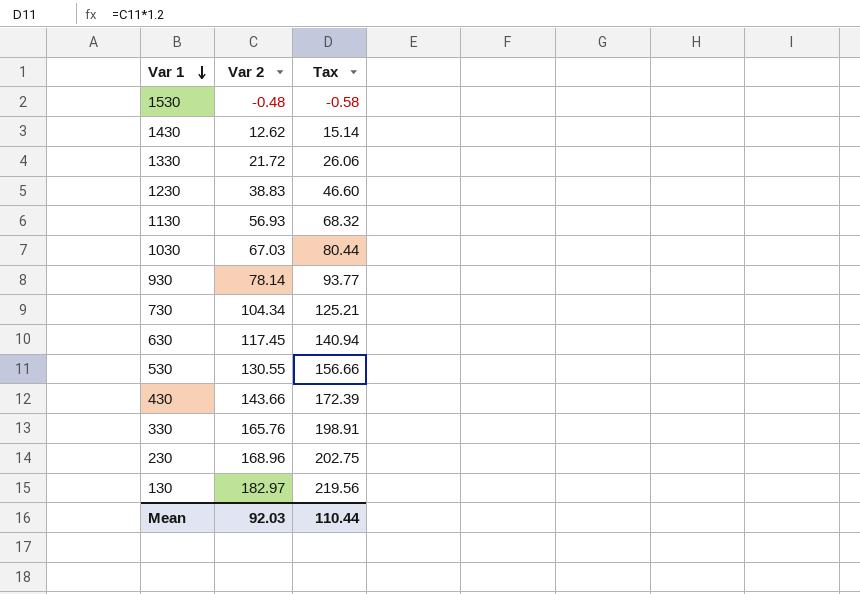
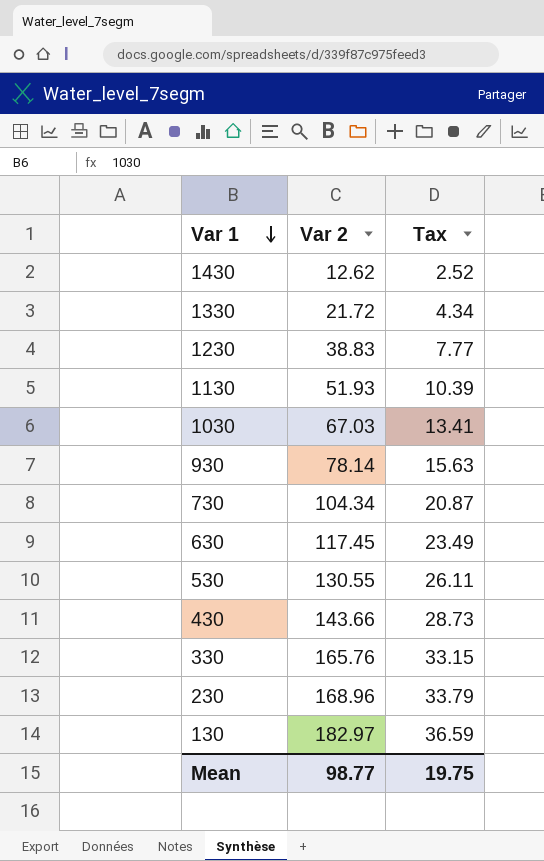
column Tax | formula: [Var 2] * 1.2 -> [Var 2] * 0.2
row 1530: -0.48 | -0.58 -> none
1130 | Var 2: 56.93 -> 51.93
Mean | Var 2: 92.03 -> 98.77
Mean | Tax: 110.44 -> 19.75

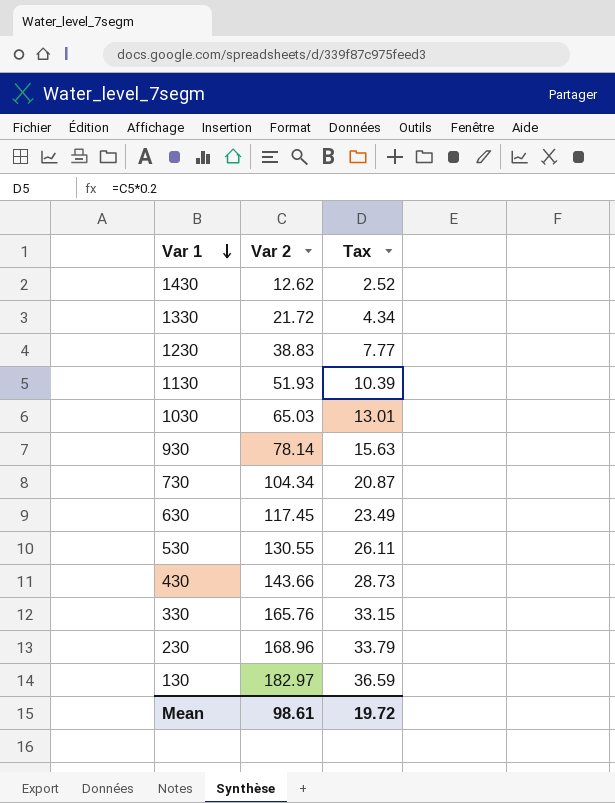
1030 | Var 2: 67.03 -> 65.03
1030 | Tax: 13.41 -> 13.01
Mean | Var 2: 98.77 -> 98.61
Mean | Tax: 19.75 -> 19.72

